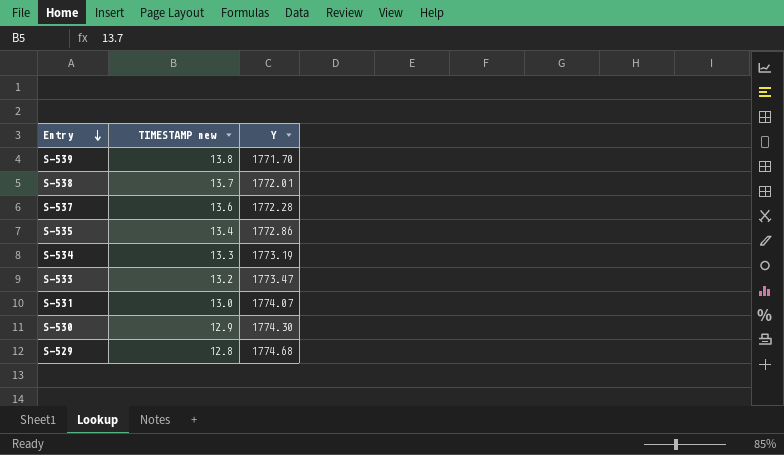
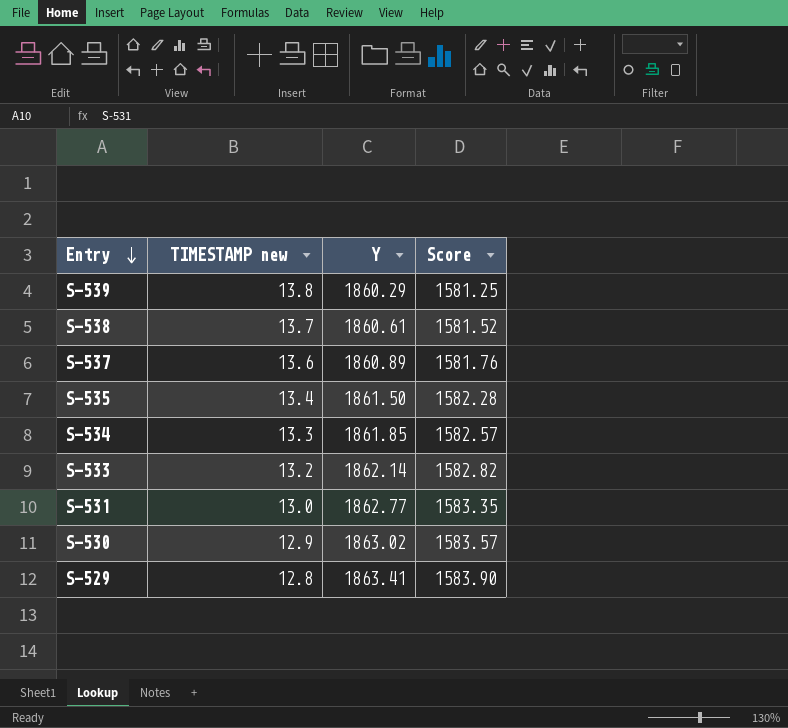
column Score | formula: none -> [Y] * 0.85
S-539 | Y: 1771.70 -> 1860.29
S-538 | Y: 1772.01 -> 1860.61
S-537 | Y: 1772.28 -> 1860.89
S-535 | Y: 1772.86 -> 1861.50
S-534 | Y: 1773.19 -> 1861.85
S-533 | Y: 1773.47 -> 1862.14
S-531 | Y: 1774.07 -> 1862.77
S-530 | Y: 1774.30 -> 1863.02
S-529 | Y: 1774.68 -> 1863.41

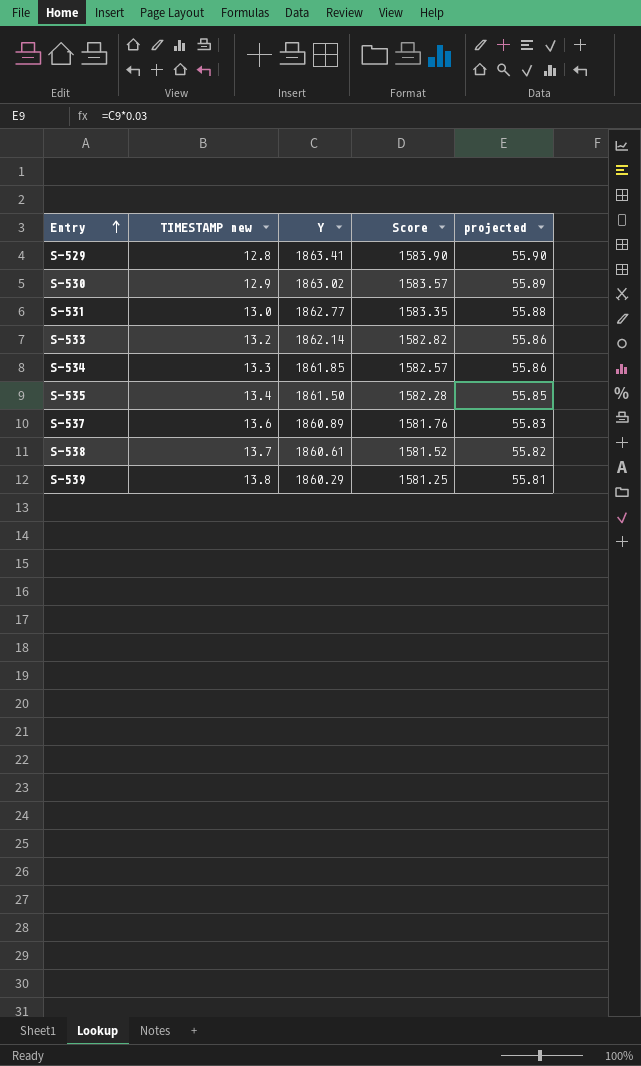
row order: Entry descending -> Entry ascending
column projected | formula: none -> [Y] * 0.03

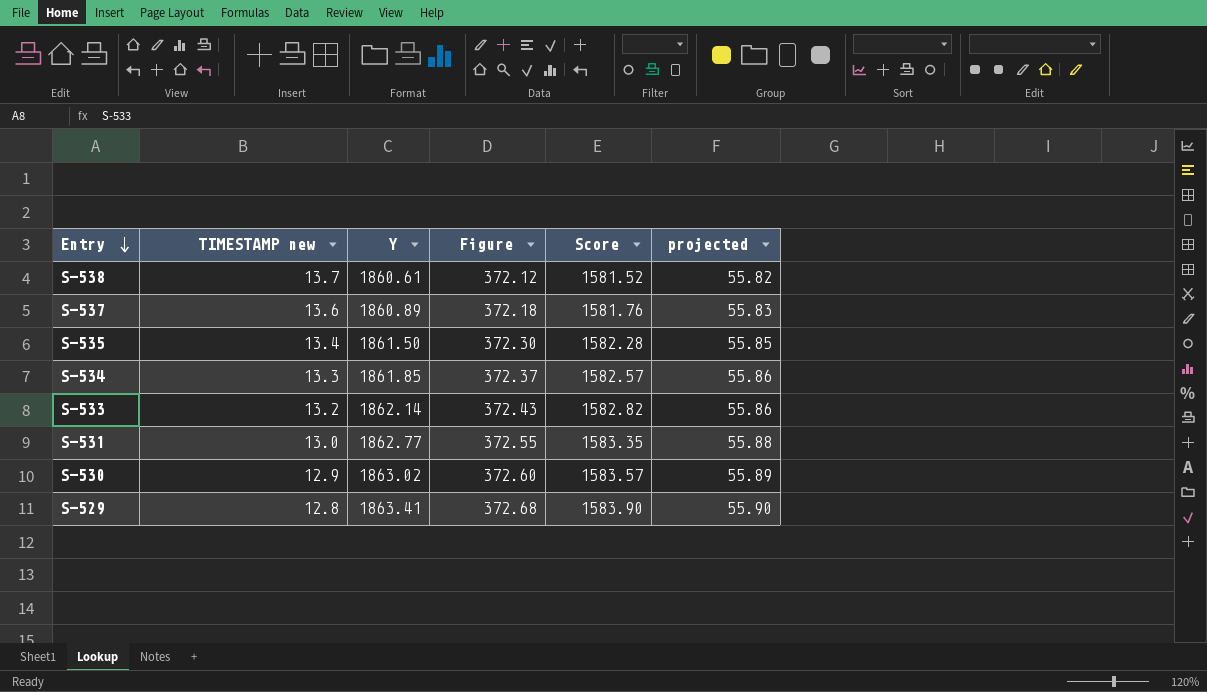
row order: Entry ascending -> Entry descending
column Figure | formula: none -> [Y] * 0.2
row S-539: 13.8 | 1860.29 | 1581.25 | 55.81 -> none

